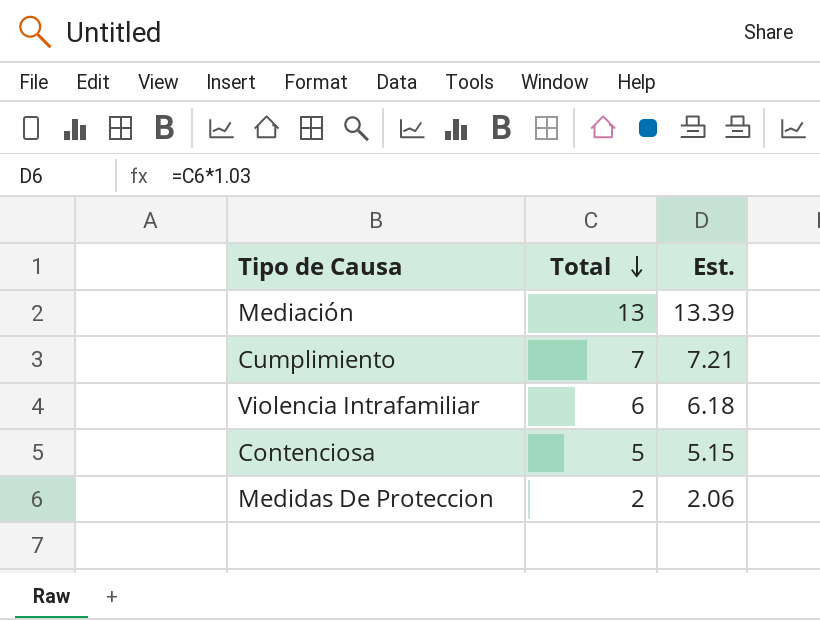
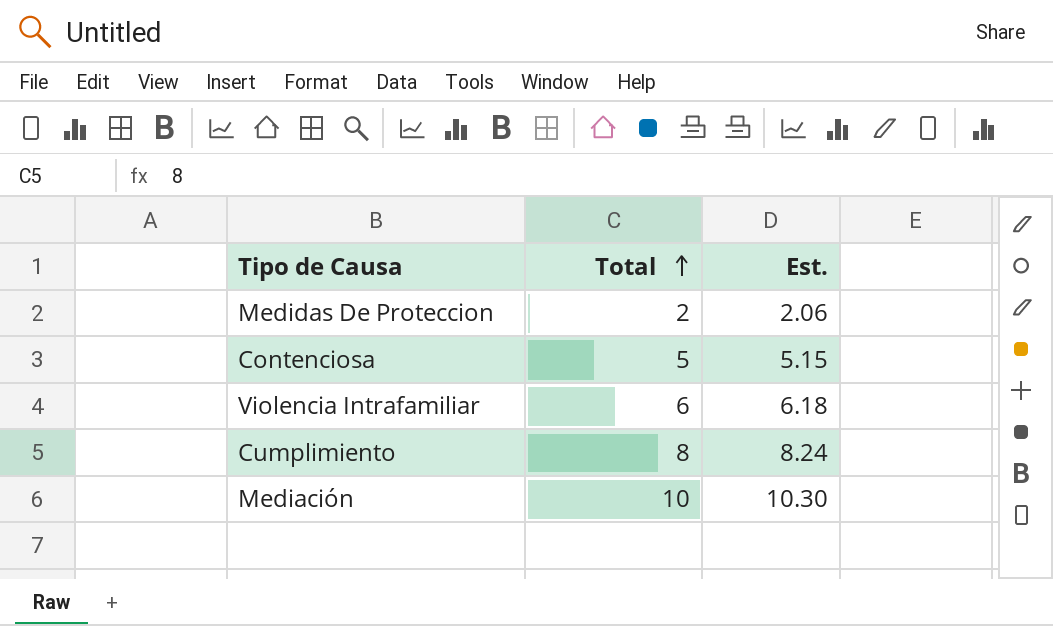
row order: Total descending -> Total ascending
Cumplimiento | Total: 7 -> 8
Cumplimiento | Est.: 7.21 -> 8.24
Mediación | Total: 13 -> 10
Mediación | Est.: 13.39 -> 10.30

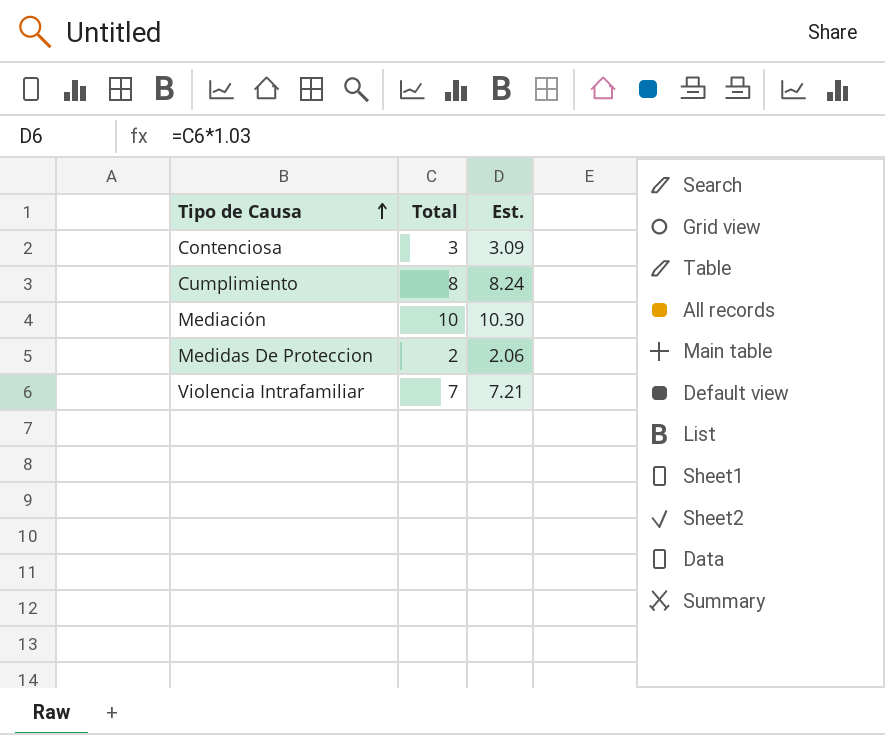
row order: Total ascending -> Tipo de Causa ascending
Contenciosa | Total: 5 -> 3
Contenciosa | Est.: 5.15 -> 3.09
Violencia Intrafamiliar | Total: 6 -> 7
Violencia Intrafamiliar | Est.: 6.18 -> 7.21

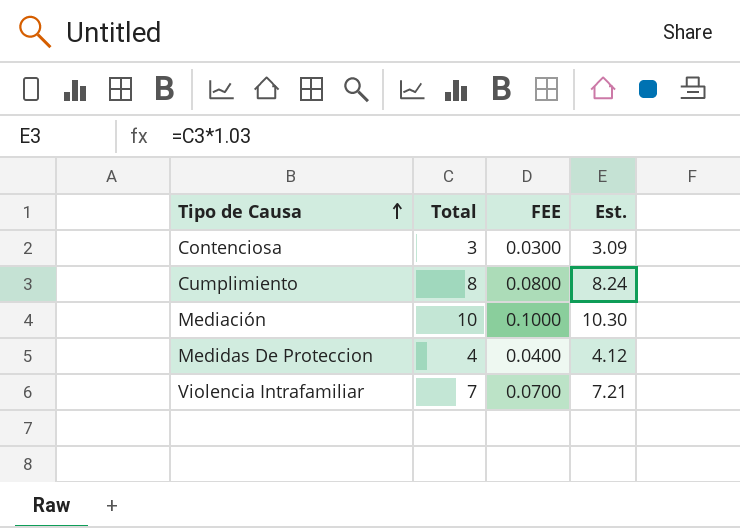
column FEE | formula: none -> [Total] * 0.01
Medidas De Proteccion | Total: 2 -> 4
Medidas De Proteccion | Est.: 2.06 -> 4.12

